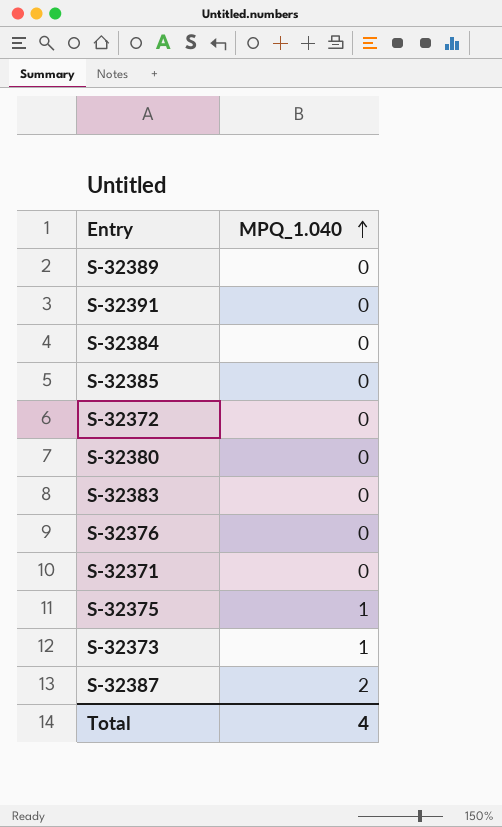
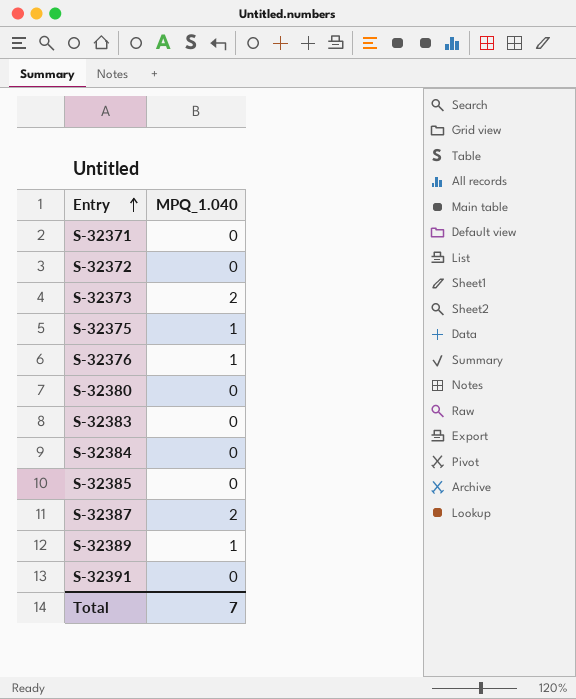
row order: MPQ_1.040 ascending -> Entry ascending
S-32373 | MPQ_1.040: 1 -> 2
S-32376 | MPQ_1.040: 0 -> 1
S-32389 | MPQ_1.040: 0 -> 1
Total | MPQ_1.040: 4 -> 7

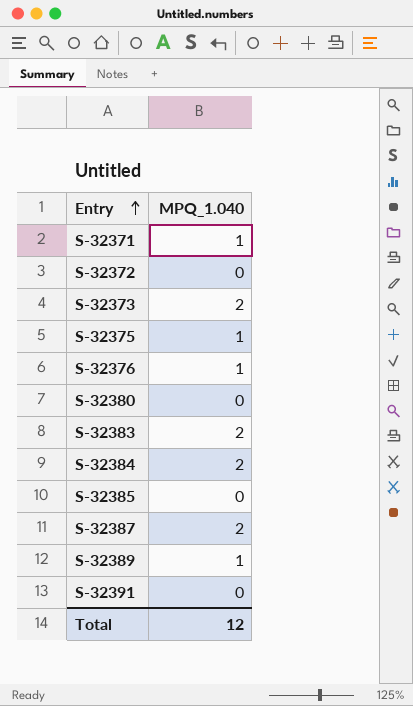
S-32371 | MPQ_1.040: 0 -> 1
S-32383 | MPQ_1.040: 0 -> 2
S-32384 | MPQ_1.040: 0 -> 2
Total | MPQ_1.040: 7 -> 12

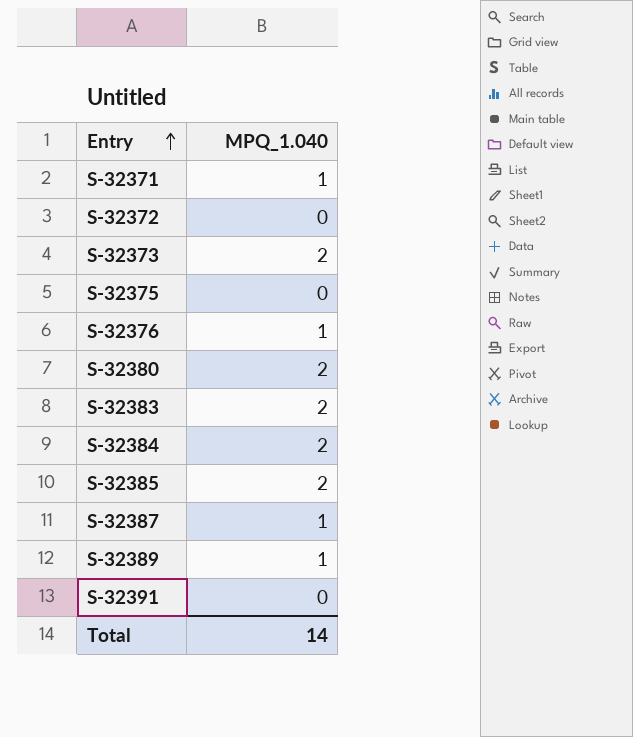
S-32375 | MPQ_1.040: 1 -> 0
S-32380 | MPQ_1.040: 0 -> 2
S-32385 | MPQ_1.040: 0 -> 2
S-32387 | MPQ_1.040: 2 -> 1
Total | MPQ_1.040: 12 -> 14

